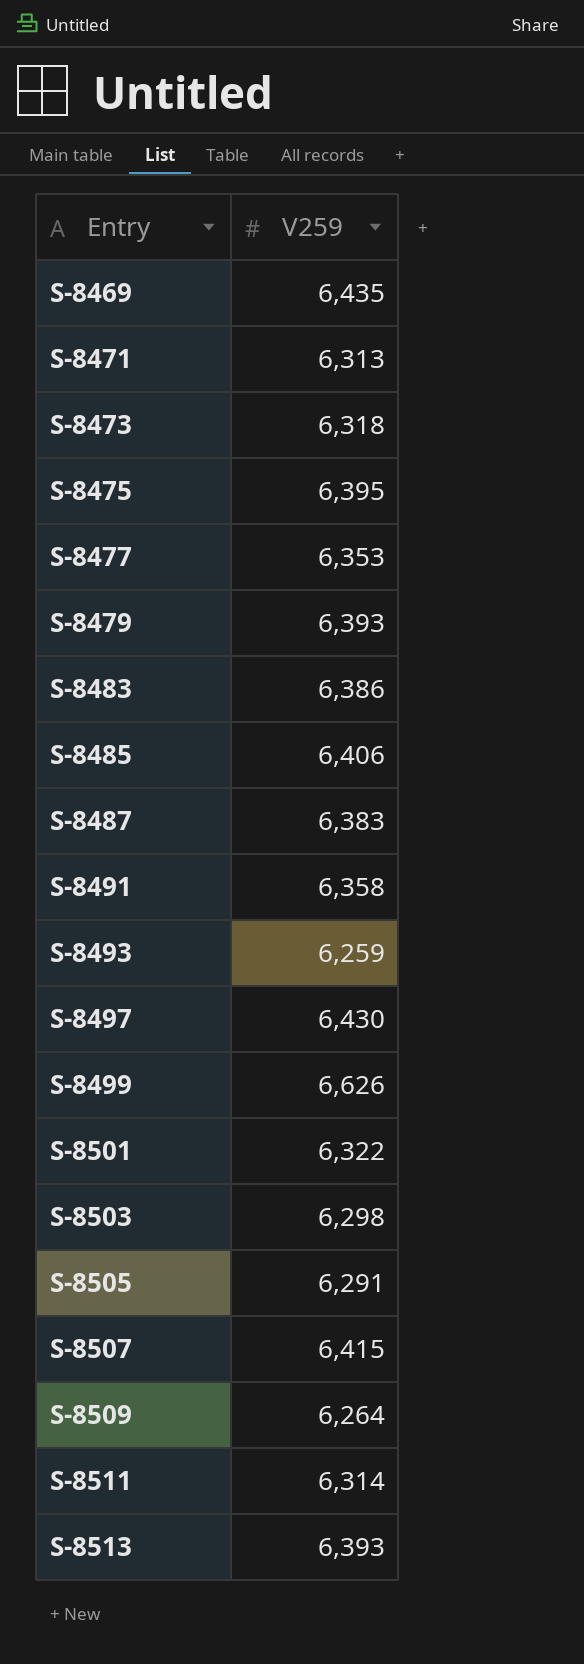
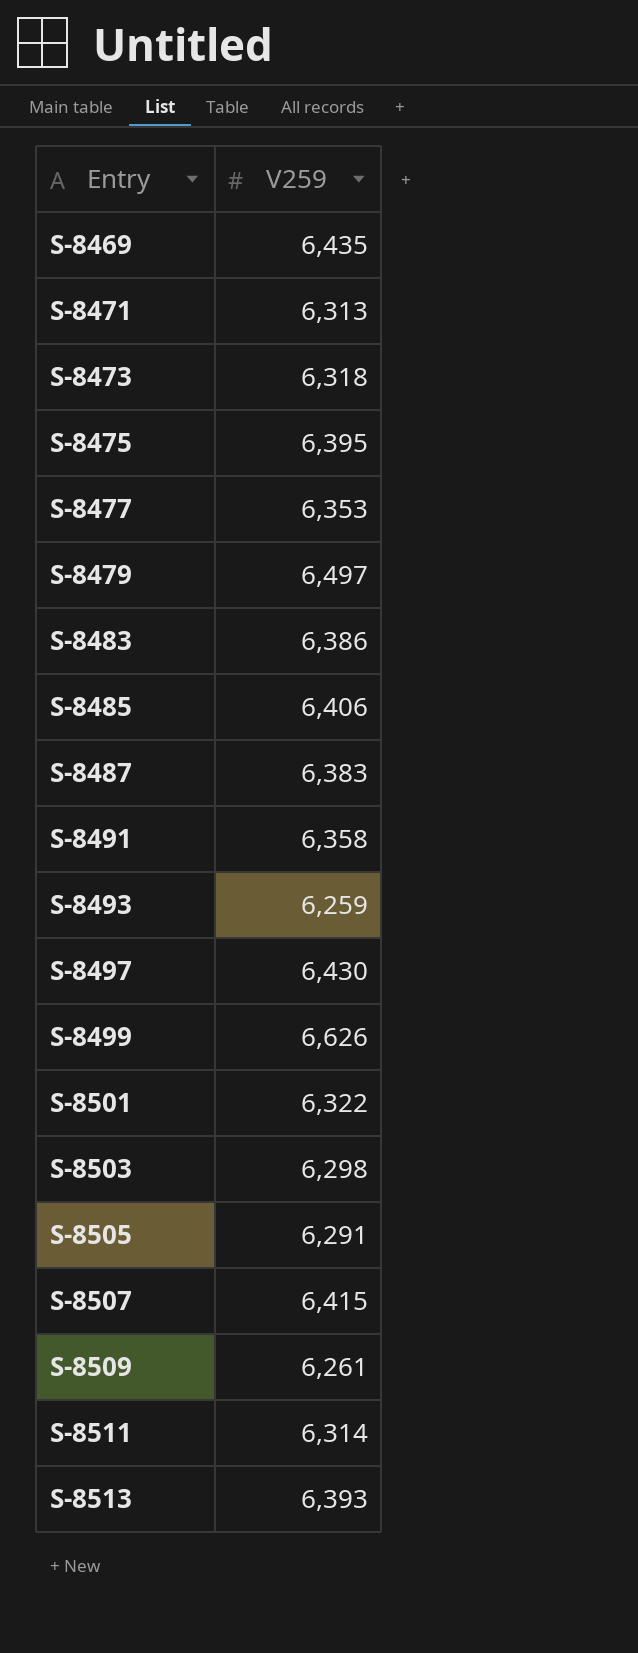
S-8479 | V259: 6,393 -> 6,497
S-8509 | V259: 6,264 -> 6,261

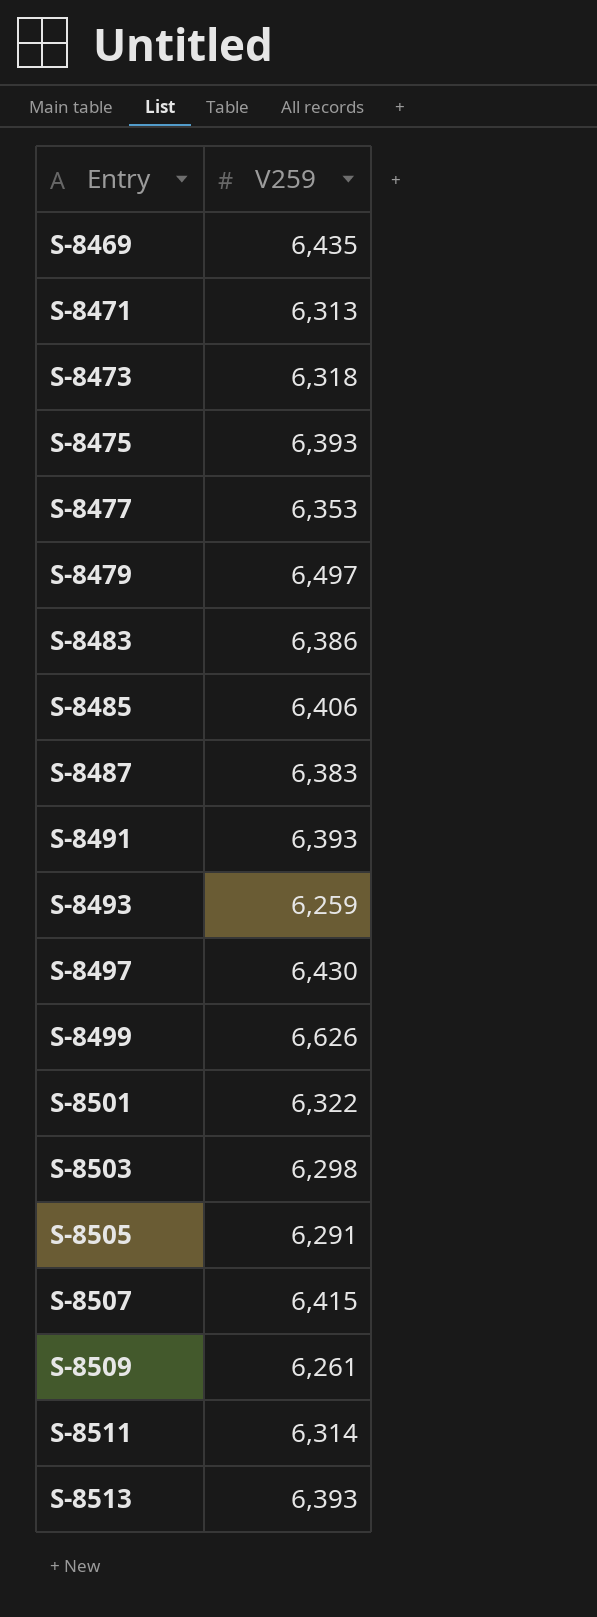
S-8475 | V259: 6,395 -> 6,393
S-8491 | V259: 6,358 -> 6,393

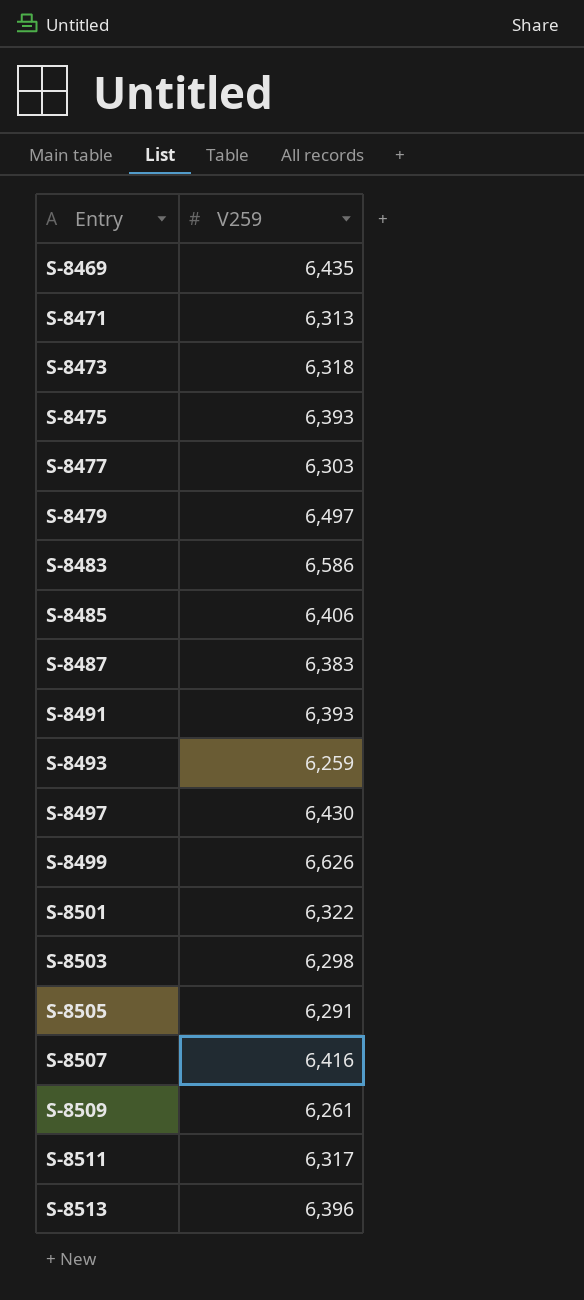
S-8477 | V259: 6,353 -> 6,303
S-8483 | V259: 6,386 -> 6,586
S-8507 | V259: 6,415 -> 6,416
S-8511 | V259: 6,314 -> 6,317
S-8513 | V259: 6,393 -> 6,396

